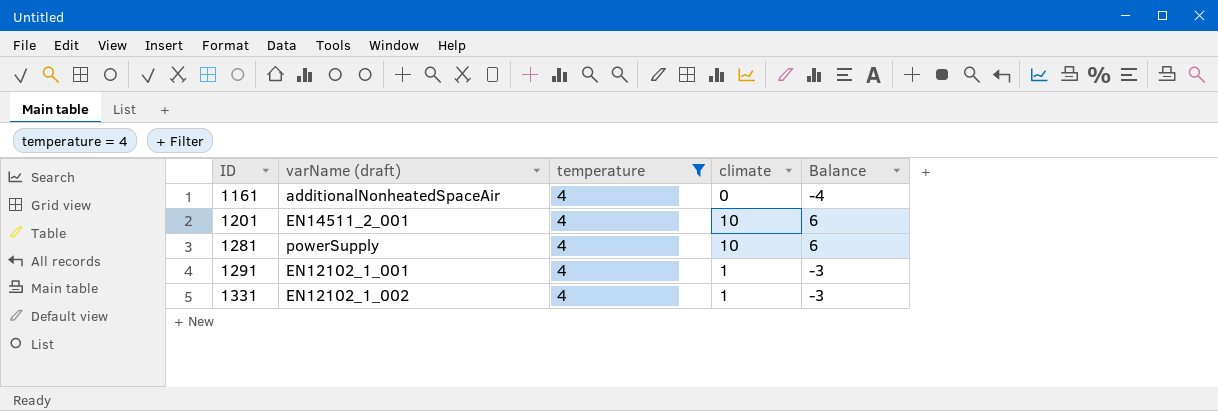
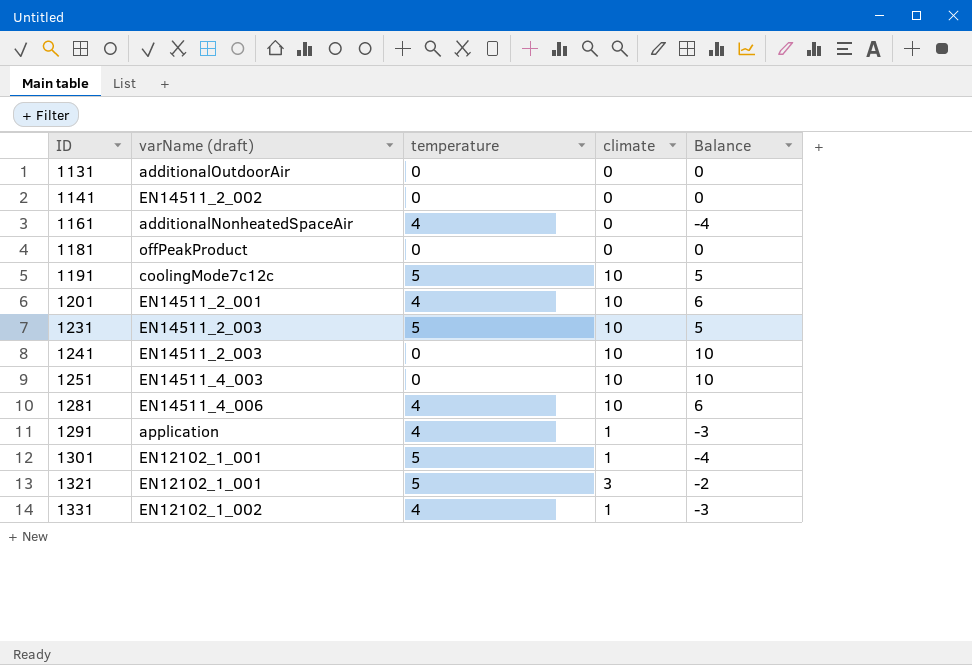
filter: temperature = 4 -> none
1281 | varName (draft): powerSupply -> EN14511_4_006
1291 | varName (draft): EN12102_1_001 -> application

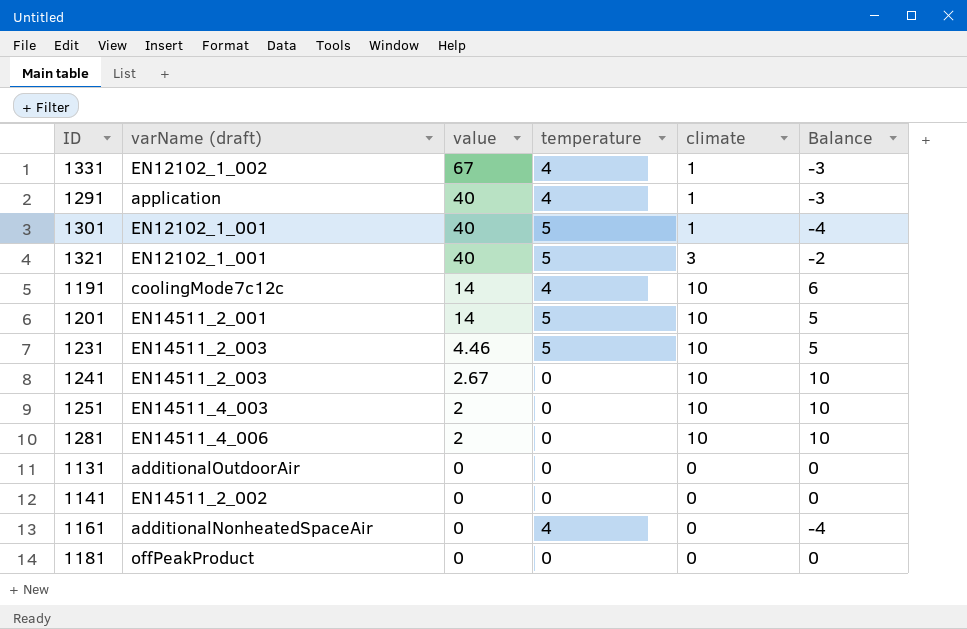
row order: ID ascending -> value descending
column value | position: none -> 3
1191 | temperature: 5 -> 4
1191 | Balance: 5 -> 6
1201 | temperature: 4 -> 5
1201 | Balance: 6 -> 5
1281 | temperature: 4 -> 0
1281 | Balance: 6 -> 10

